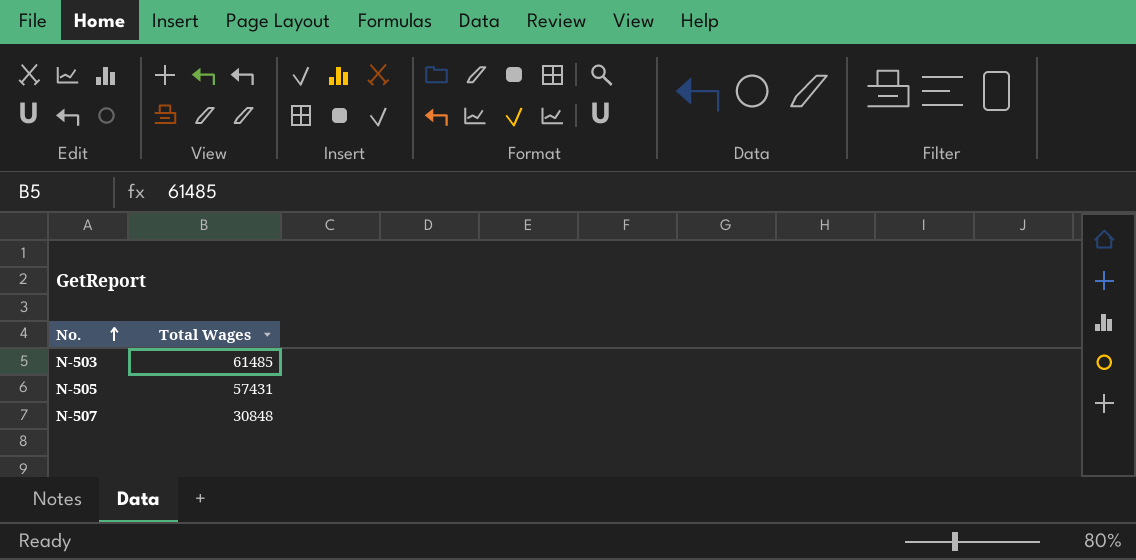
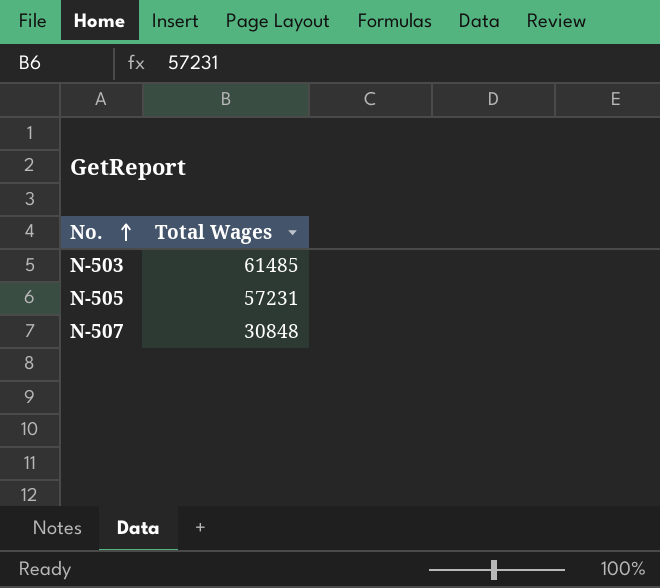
N-505 | Total Wages: 57431 -> 57231

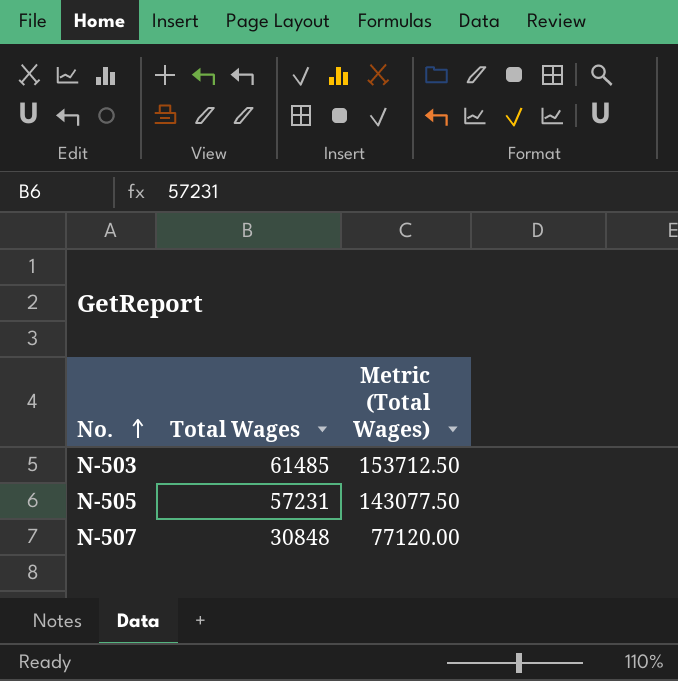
column Metric (Total Wages) | formula: none -> [Total Wages] * 2.5

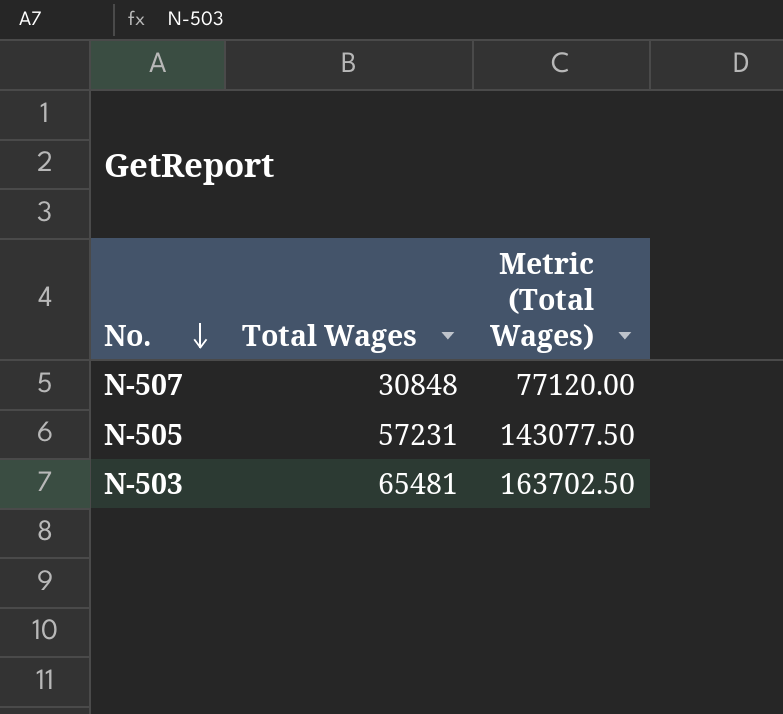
row order: No. ascending -> No. descending
N-503 | Total Wages: 61485 -> 65481
N-503 | Metric (Total Wages): 153712.50 -> 163702.50

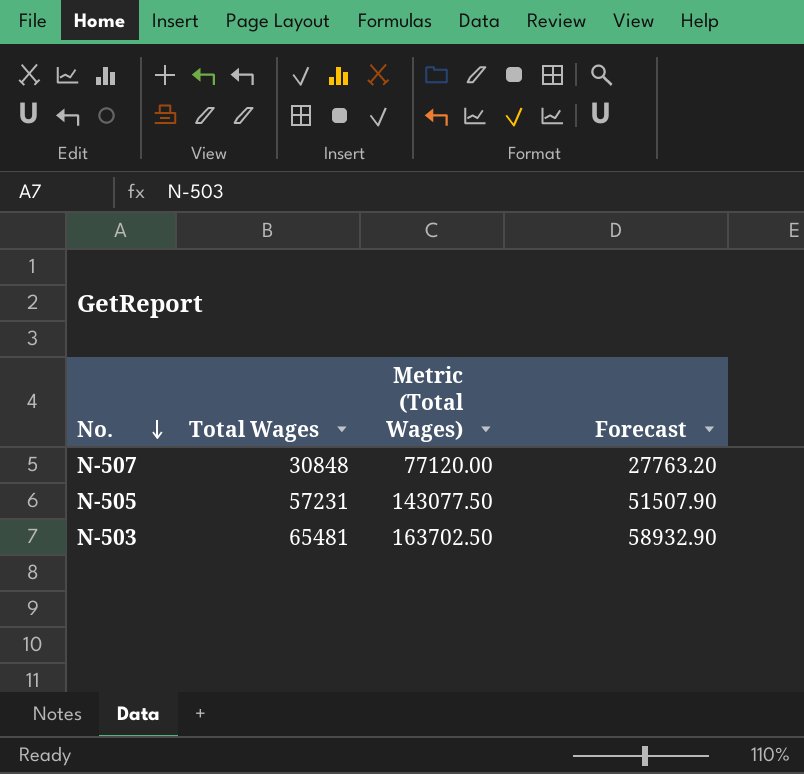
column Forecast | formula: none -> [Total Wages] * 0.9

